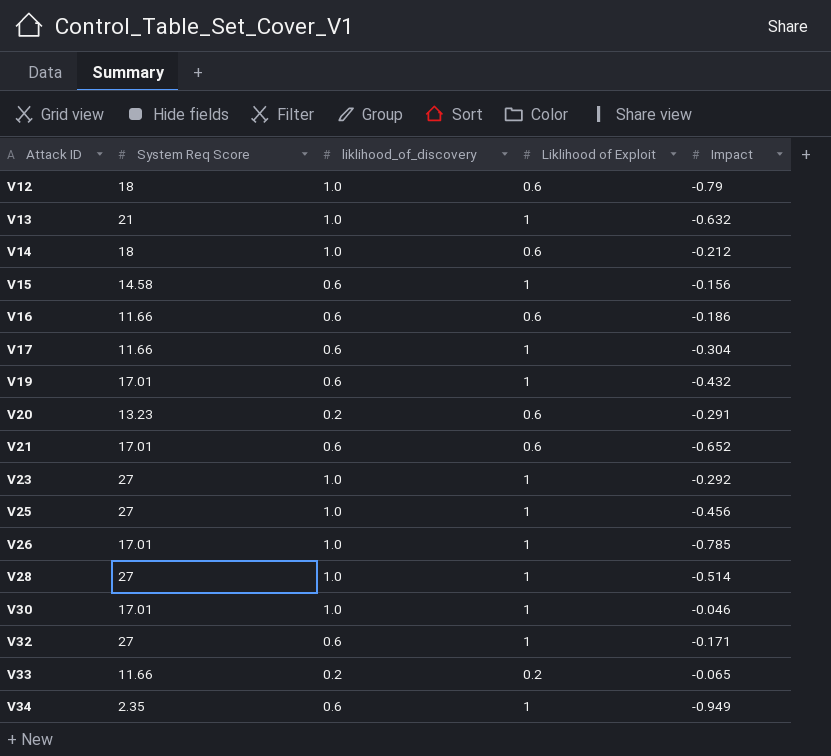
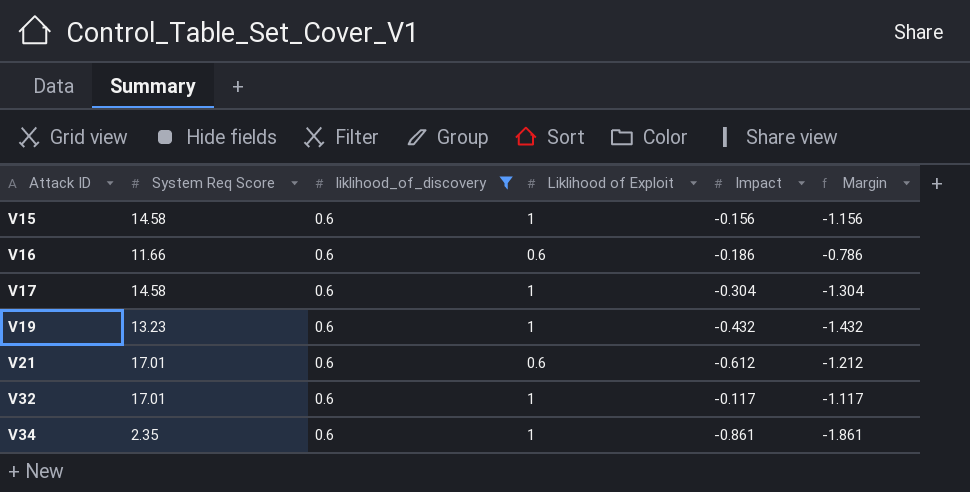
filter: none -> liklihood_of_discovery = 0.6
column Margin | formula: none -> [Impact] - [Liklihood of Exploit]
V17 | System Req Score: 11.66 -> 14.58
V19 | System Req Score: 17.01 -> 13.23
V21 | Impact: -0.652 -> -0.612
V32 | System Req Score: 27 -> 17.01
V32 | Impact: -0.171 -> -0.117
V34 | Impact: -0.949 -> -0.861

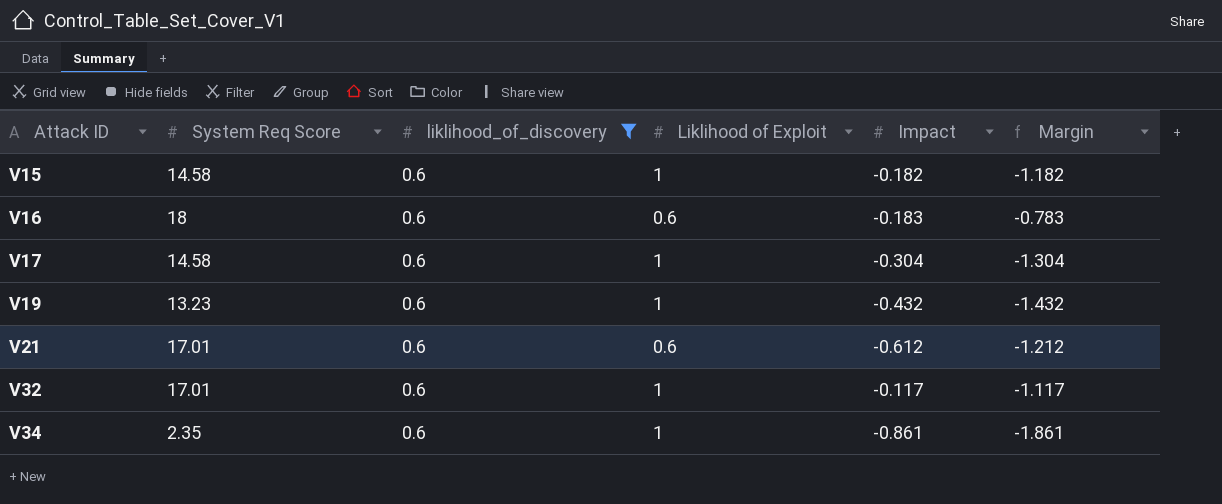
V15 | Impact: -0.156 -> -0.182
V15 | Margin: -1.156 -> -1.182
V16 | System Req Score: 11.66 -> 18
V16 | Impact: -0.186 -> -0.183
V16 | Margin: -0.786 -> -0.783

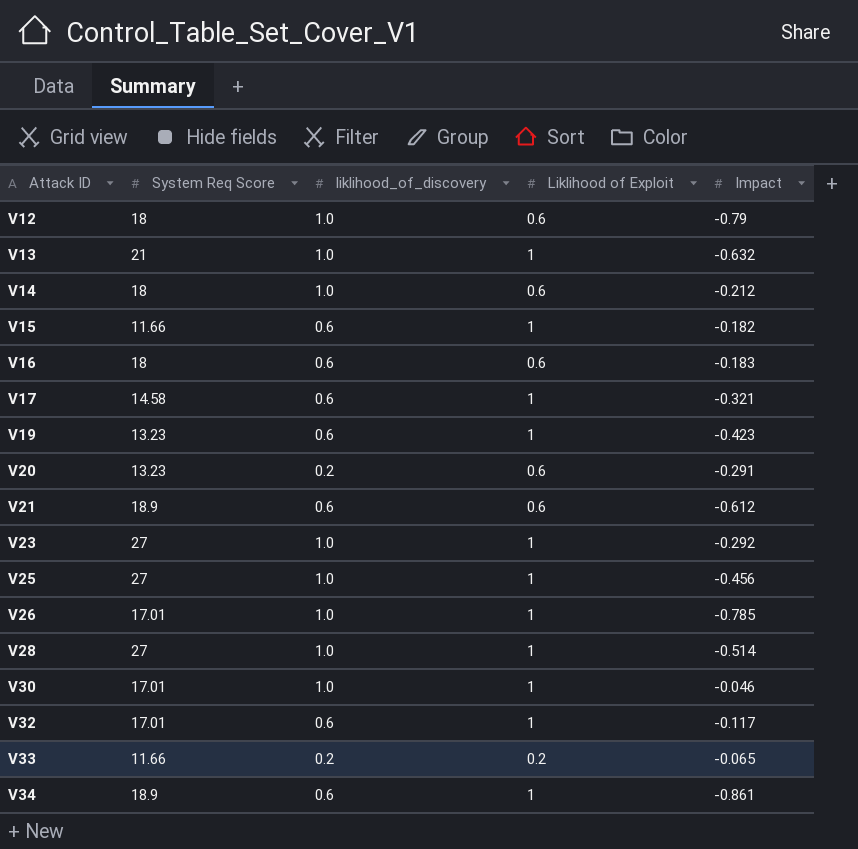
filter: liklihood_of_discovery = 0.6 -> none
column Margin | formula: [Impact] - [Liklihood of Exploit] -> none
V15 | System Req Score: 14.58 -> 11.66
V17 | Impact: -0.304 -> -0.321
V19 | Impact: -0.432 -> -0.423
V21 | System Req Score: 17.01 -> 18.9
V34 | System Req Score: 2.35 -> 18.9

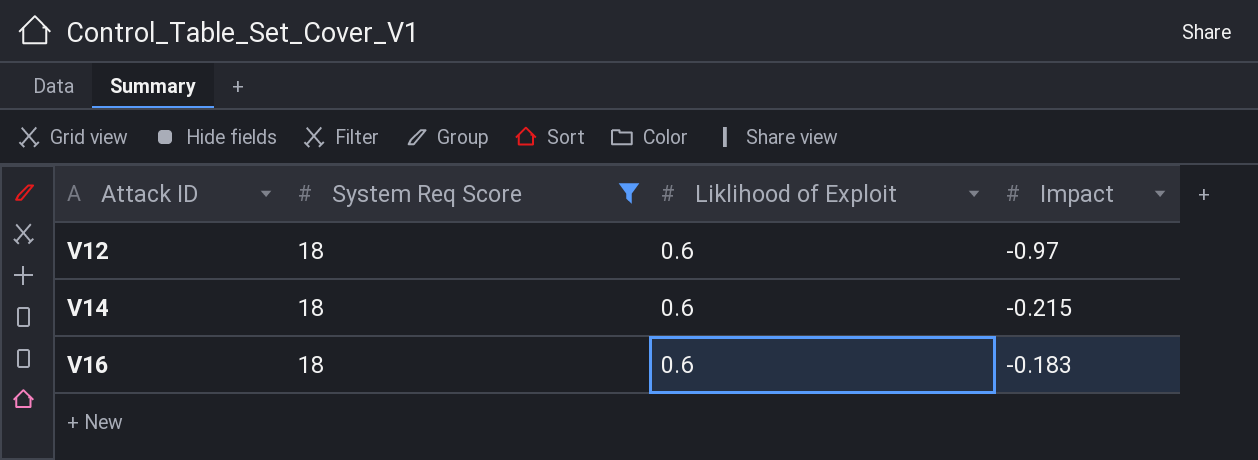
filter: none -> System Req Score = 18
column liklihood_of_discovery | position: 3 -> none
V12 | Impact: -0.79 -> -0.97
V14 | Impact: -0.212 -> -0.215

